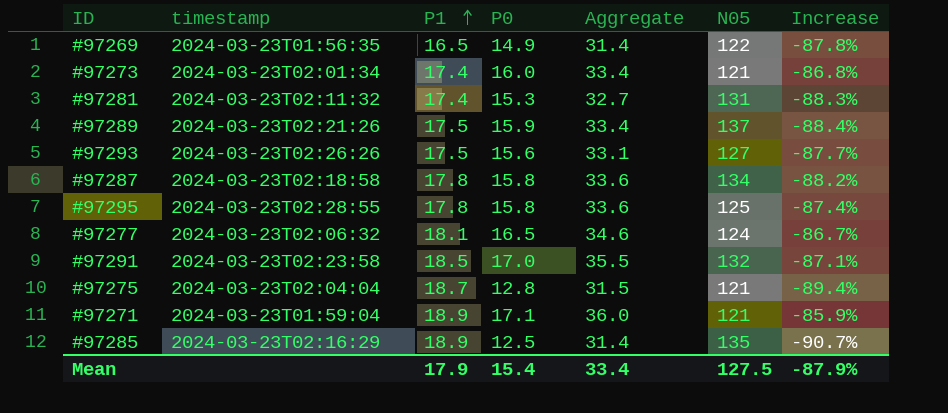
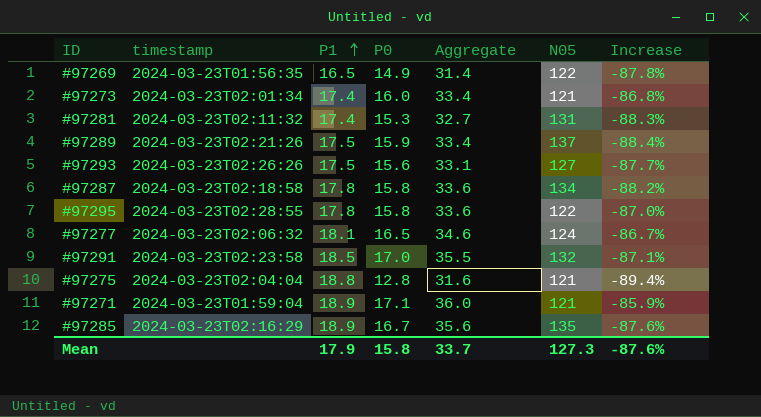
#97295 | N05: 125 -> 122
#97295 | Increase: -87.4% -> -87.0%
#97275 | P1: 18.7 -> 18.8
#97275 | Aggregate: 31.5 -> 31.6
#97285 | P0: 12.5 -> 16.7
#97285 | Aggregate: 31.4 -> 35.6
#97285 | Increase: -90.7% -> -87.6%
Mean | P0: 15.4 -> 15.8
Mean | Aggregate: 33.4 -> 33.7
Mean | N05: 127.5 -> 127.3
Mean | Increase: -87.9% -> -87.6%

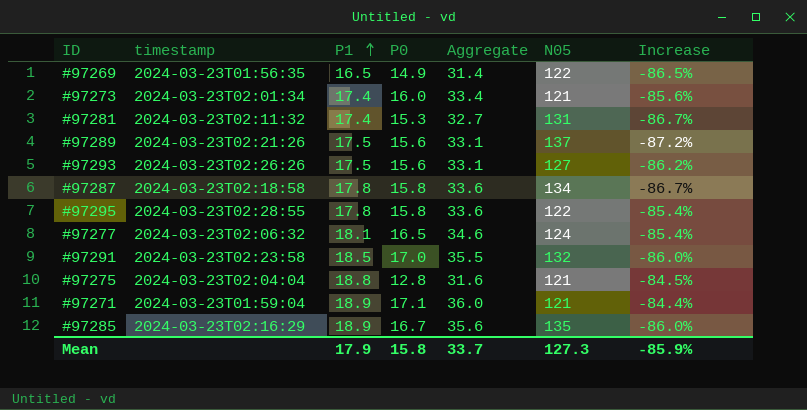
column Increase | formula: ([P0] - [N05]) / [N05] -> ([P1] - [N05]) / [N05]
#97289 | P0: 15.9 -> 15.6
#97289 | Aggregate: 33.4 -> 33.1
Mean | Increase: -87.6% -> -85.9%

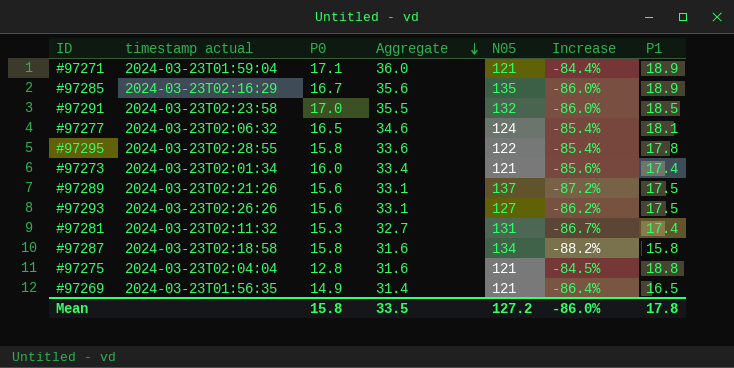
row order: P1 ascending -> Aggregate descending
column name: timestamp -> timestamp actual
column P1 | position: 3 -> 7
#97287 | Aggregate: 33.6 -> 31.6
#97287 | Increase: -86.7% -> -88.2%
#97287 | P1: 17.8 -> 15.8
#97269 | N05: 122 -> 121
#97269 | Increase: -86.5% -> -86.4%
Mean | Aggregate: 33.7 -> 33.5
Mean | N05: 127.3 -> 127.2
Mean | Increase: -85.9% -> -86.0%
Mean | P1: 17.9 -> 17.8

